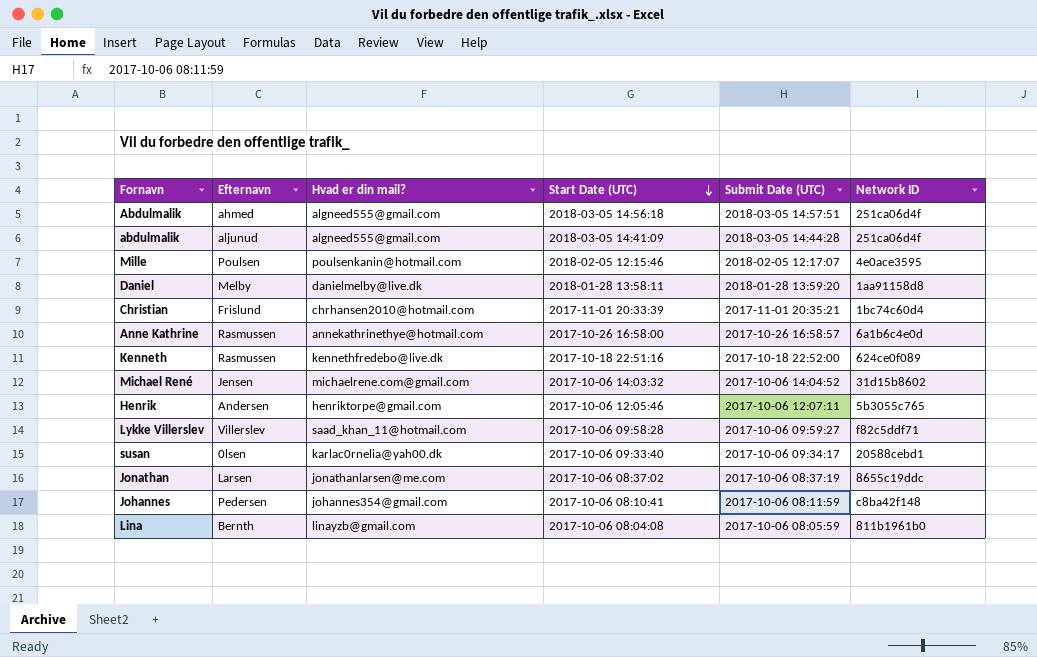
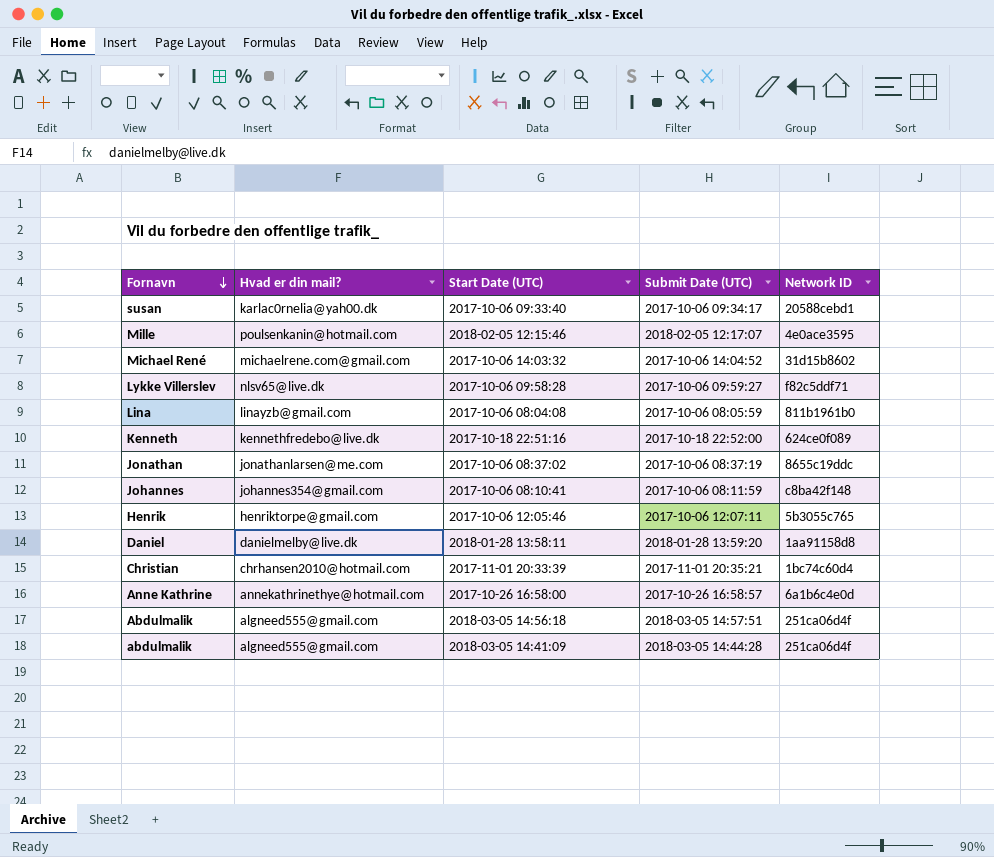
row order: Start Date (UTC) descending -> Fornavn descending
column Efternavn | position: 2 -> none
Lykke Villerslev | Hvad er din mail?: saad_khan_11@hotmail.com -> nlsv65@live.dk

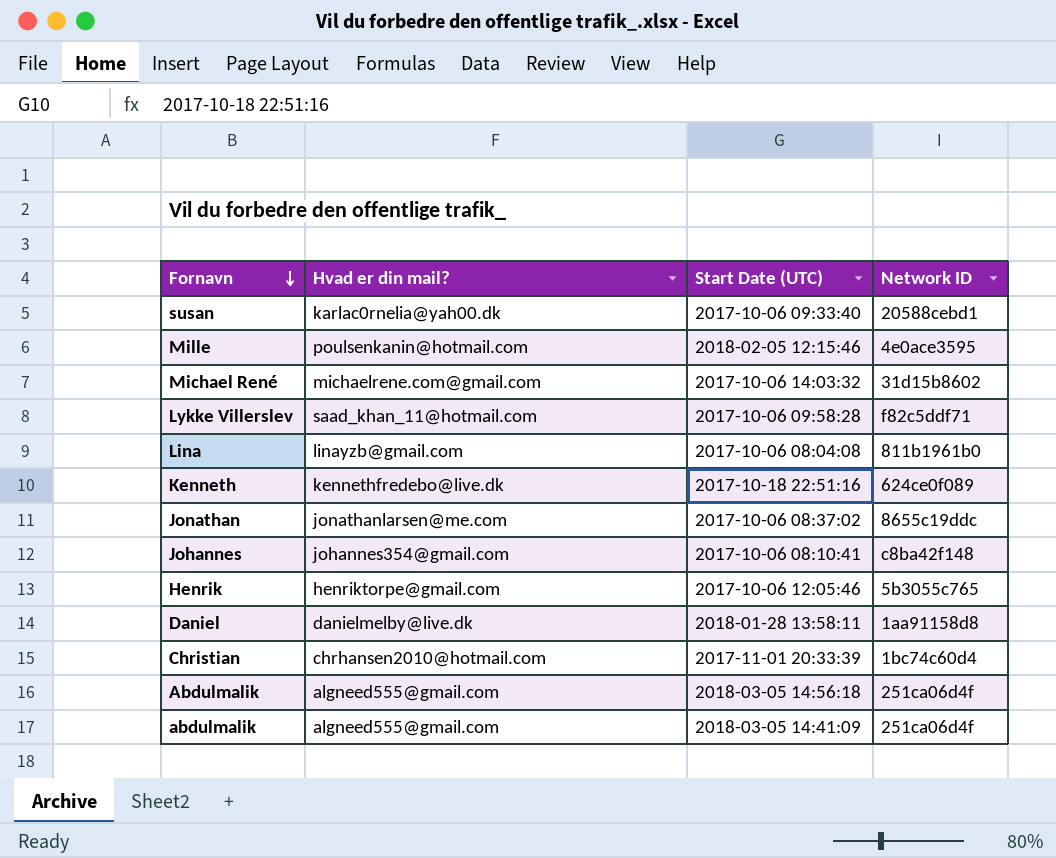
column Submit Date (UTC) | position: 4 -> none
row Anne Kathrine: annekathrinethye@hotmail.com | 2017-10-26 16:58:00 | 2017-10-26 16:58:57 | 6a1b6c4e0d -> none
Lykke Villerslev | Hvad er din mail?: nlsv65@live.dk -> saad_khan_11@hotmail.com

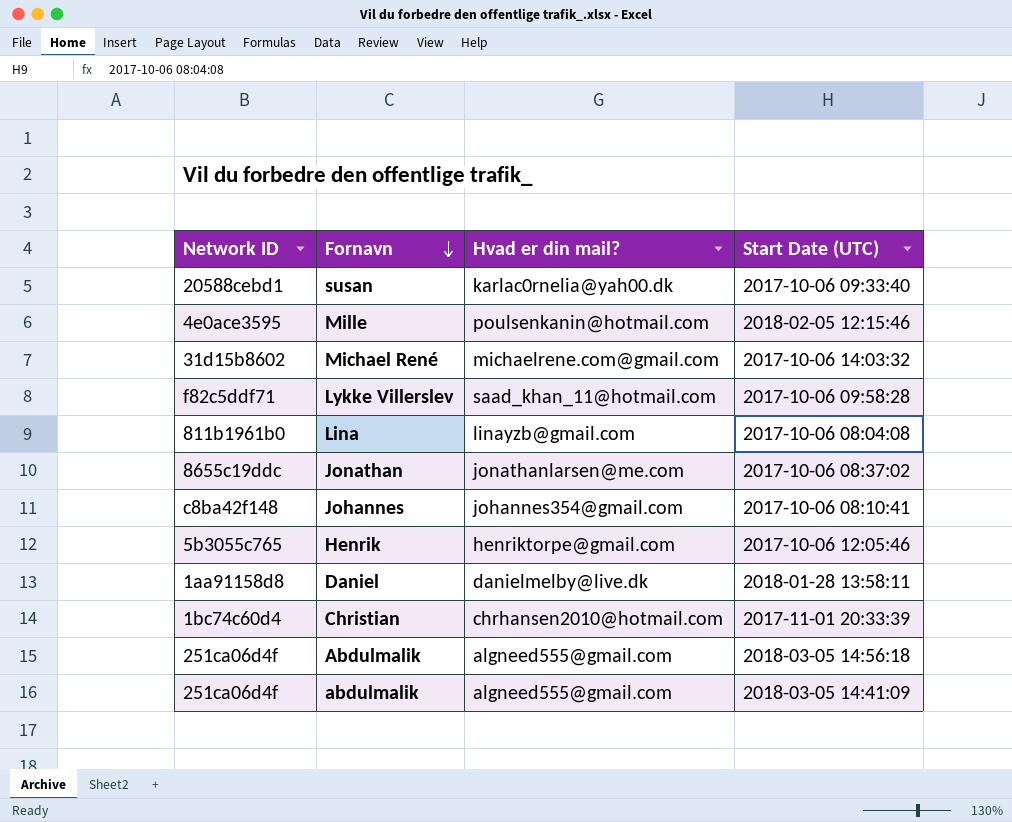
column Network ID | position: 4 -> 1
row Kenneth: kennethfredebo@live.dk | 2017-10-18 22:51:16 | 624ce0f089 -> none

